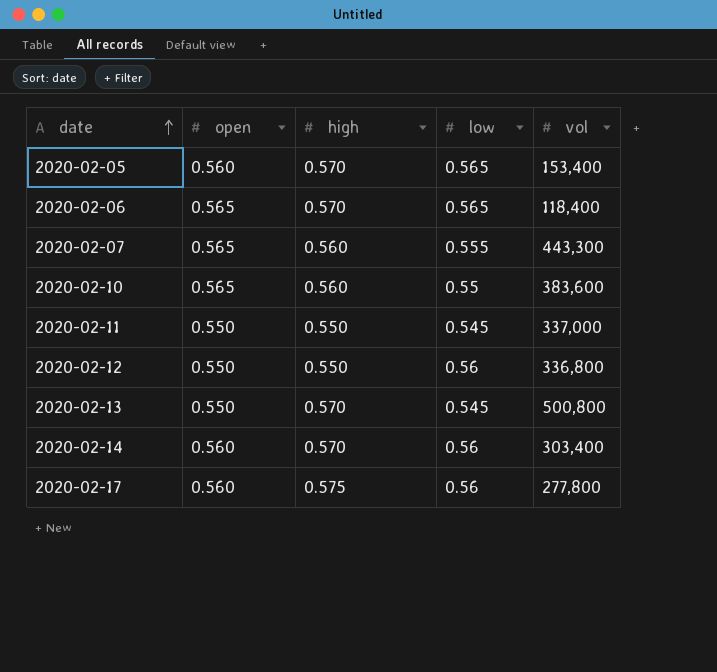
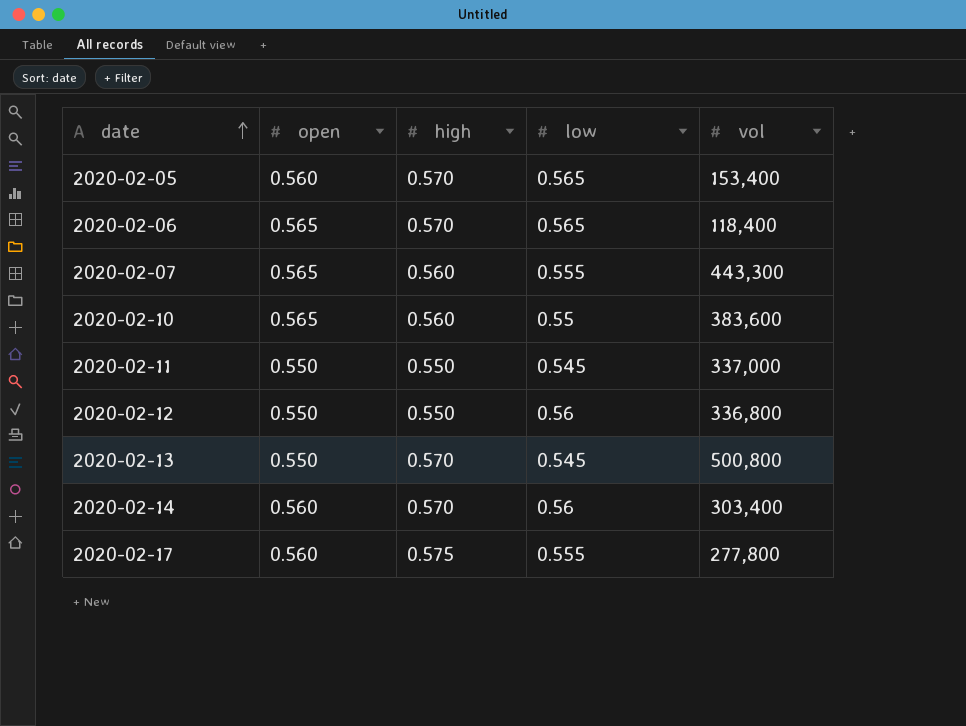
2020-02-17 | low: 0.56 -> 0.555

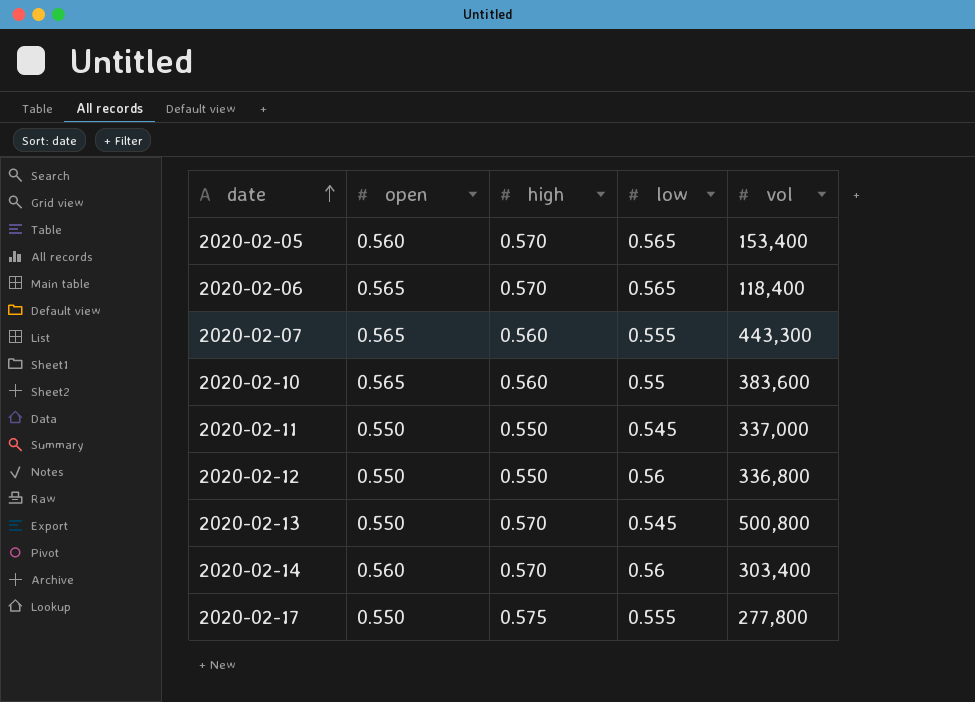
2020-02-17 | open: 0.560 -> 0.550

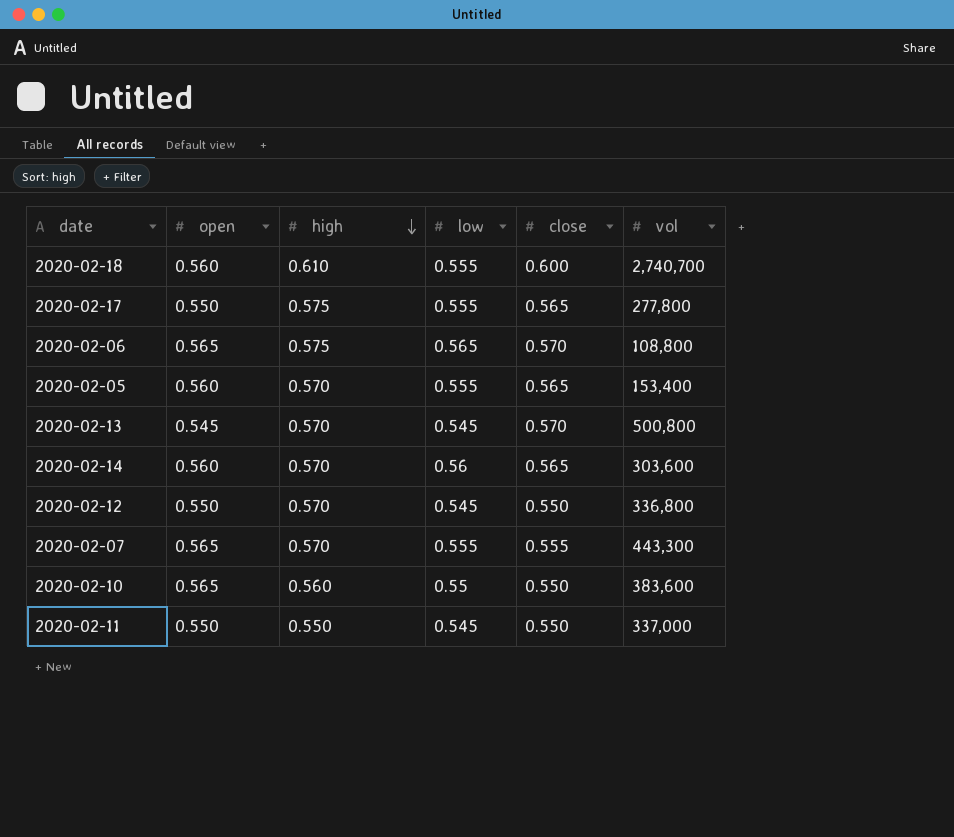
row order: date ascending -> high descending
column close | position: none -> 5
row 2020-02-18: none -> 0.560 | 0.610 | 0.555 | 0.600 | 2,740,700
2020-02-06 | high: 0.570 -> 0.575
2020-02-06 | vol: 118,400 -> 108,800
2020-02-05 | low: 0.565 -> 0.555
2020-02-13 | open: 0.550 -> 0.545
2020-02-14 | vol: 303,400 -> 303,600
2020-02-12 | high: 0.550 -> 0.570
2020-02-12 | low: 0.56 -> 0.545
2020-02-07 | high: 0.560 -> 0.570

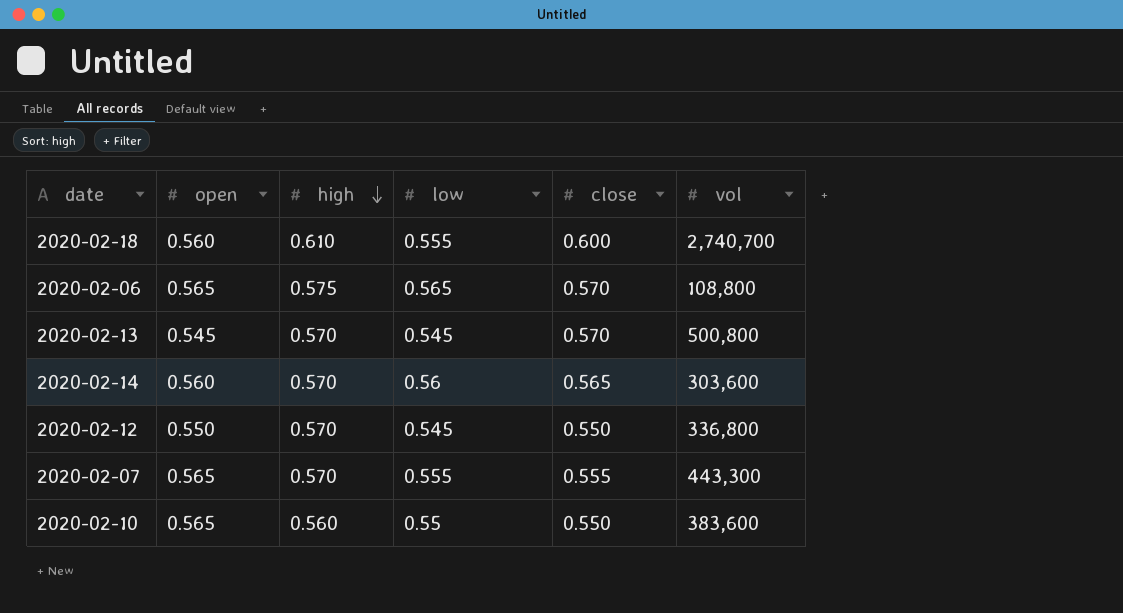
row 2020-02-17: 0.550 | 0.575 | 0.555 | 0.565 | 277,800 -> none
row 2020-02-05: 0.560 | 0.570 | 0.555 | 0.565 | 153,400 -> none
row 2020-02-11: 0.550 | 0.550 | 0.545 | 0.550 | 337,000 -> none

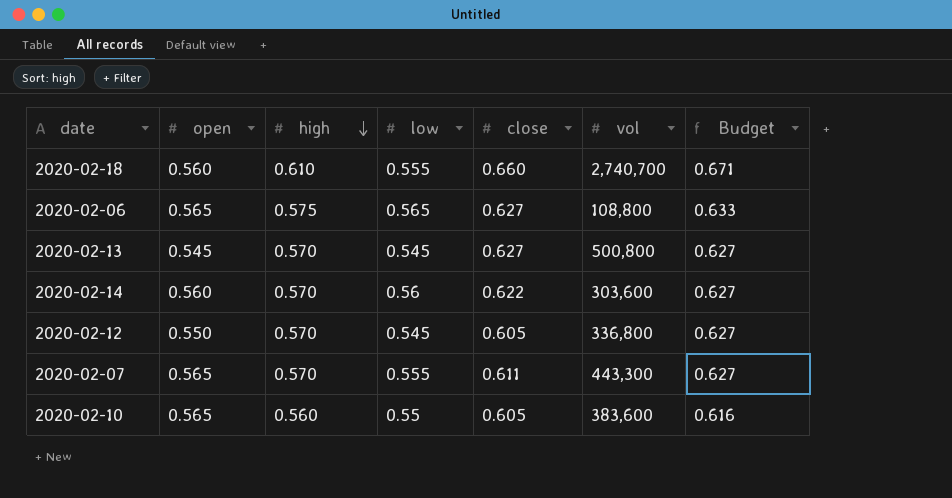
column Budget | formula: none -> [high] * 1.1
2020-02-18 | close: 0.600 -> 0.660
2020-02-06 | close: 0.570 -> 0.627
2020-02-13 | close: 0.570 -> 0.627
2020-02-14 | close: 0.565 -> 0.622
2020-02-12 | close: 0.550 -> 0.605
2020-02-07 | close: 0.555 -> 0.611
2020-02-10 | close: 0.550 -> 0.605

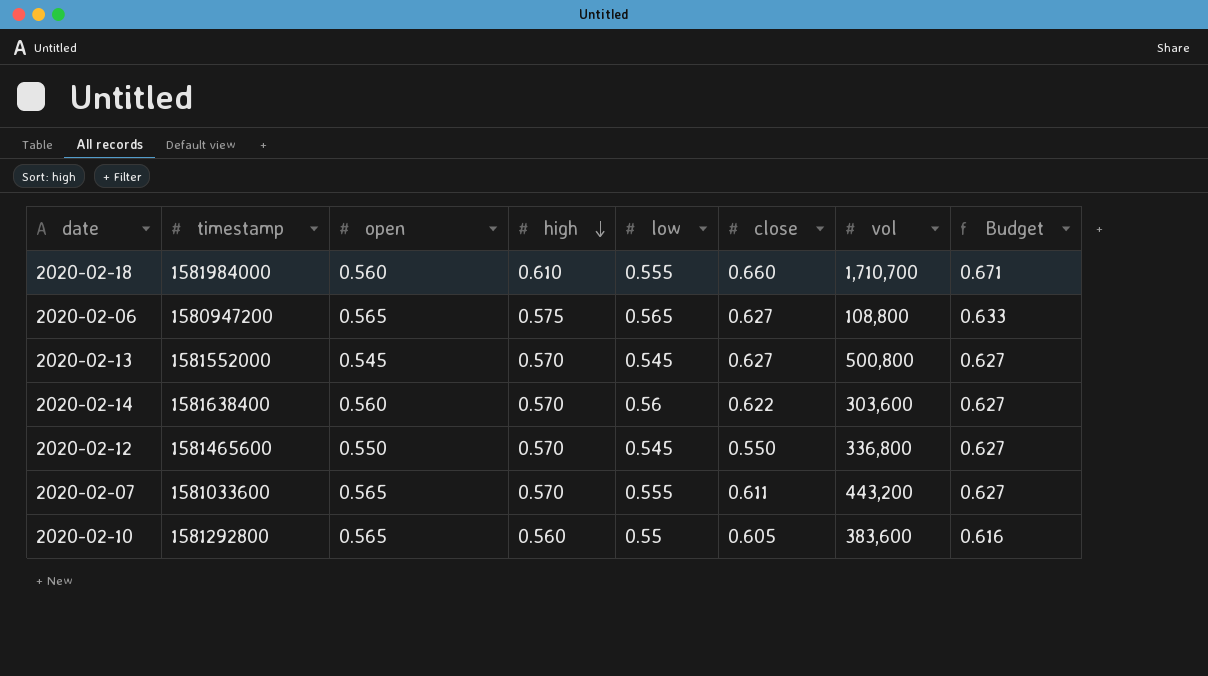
column timestamp | position: none -> 2
2020-02-18 | vol: 2,740,700 -> 1,710,700
2020-02-12 | close: 0.605 -> 0.550
2020-02-07 | vol: 443,300 -> 443,200

